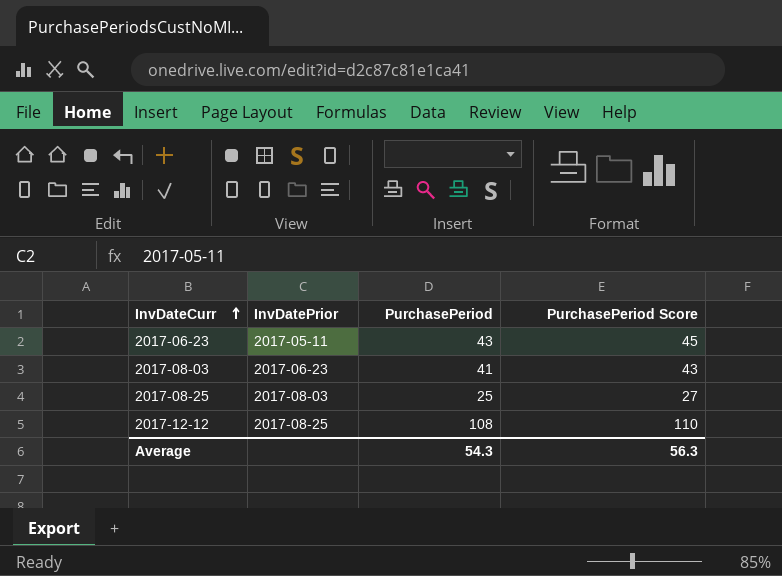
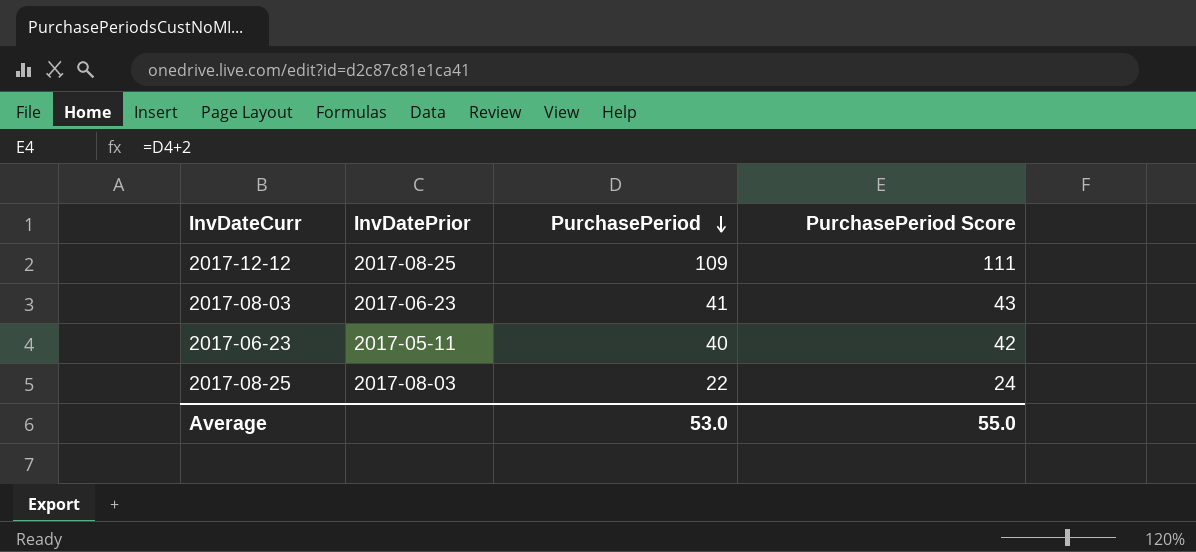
row order: InvDateCurr ascending -> PurchasePeriod descending
2017-12-12 | PurchasePeriod: 108 -> 109
2017-12-12 | PurchasePeriod Score: 110 -> 111
2017-06-23 | PurchasePeriod: 43 -> 40
2017-06-23 | PurchasePeriod Score: 45 -> 42
2017-08-25 | PurchasePeriod: 25 -> 22
2017-08-25 | PurchasePeriod Score: 27 -> 24
Average | PurchasePeriod: 54.3 -> 53.0
Average | PurchasePeriod Score: 56.3 -> 55.0

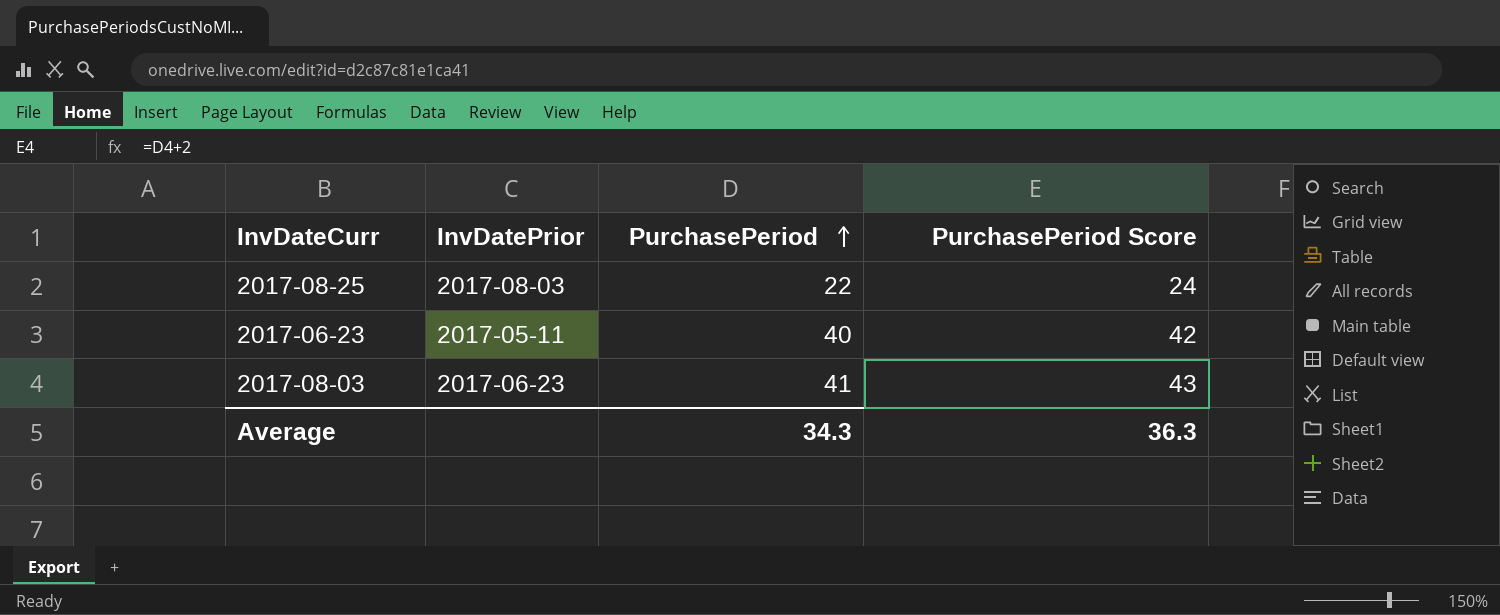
row order: PurchasePeriod descending -> PurchasePeriod ascending
row 2017-12-12: 2017-08-25 | 109 | 111 -> none
Average | PurchasePeriod: 53.0 -> 34.3
Average | PurchasePeriod Score: 55.0 -> 36.3

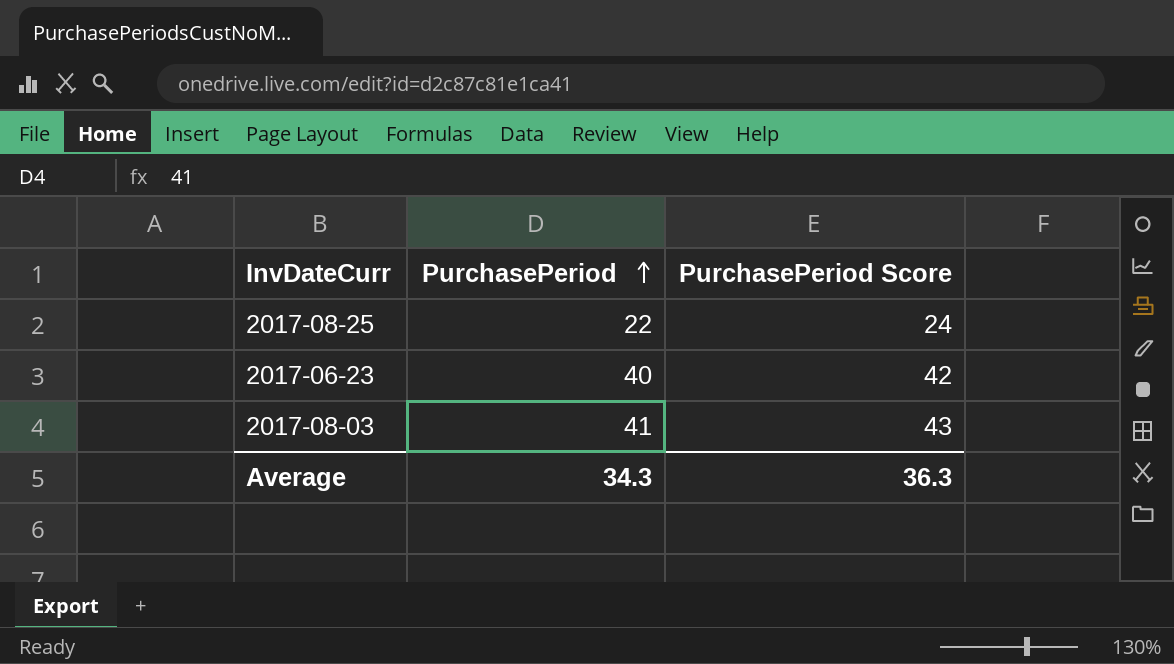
column InvDatePrior | position: 2 -> none

